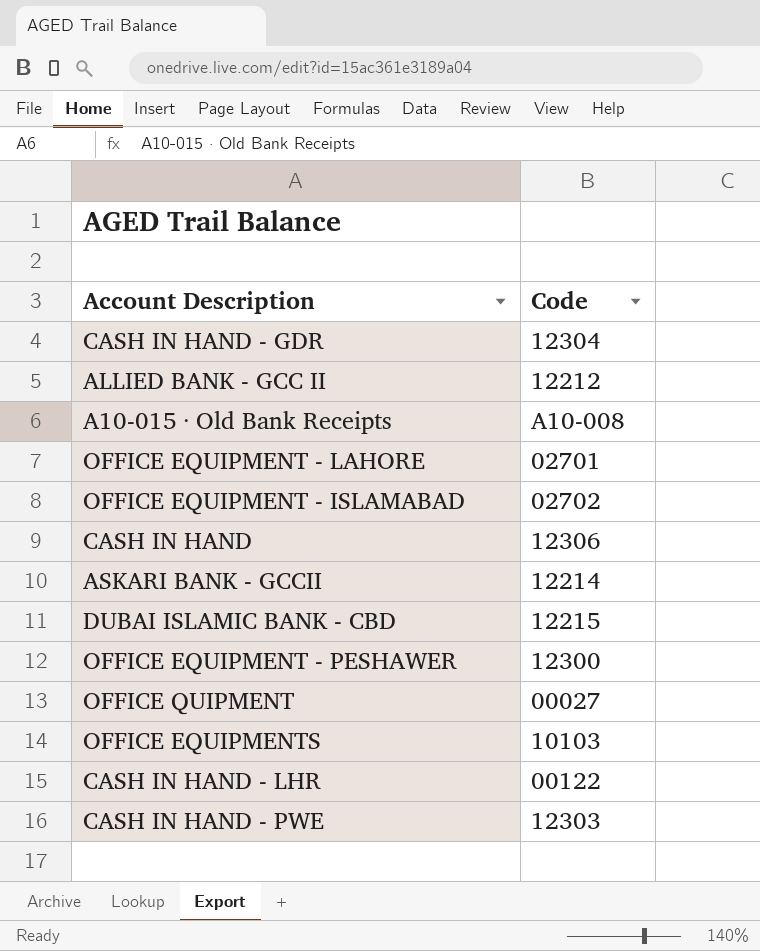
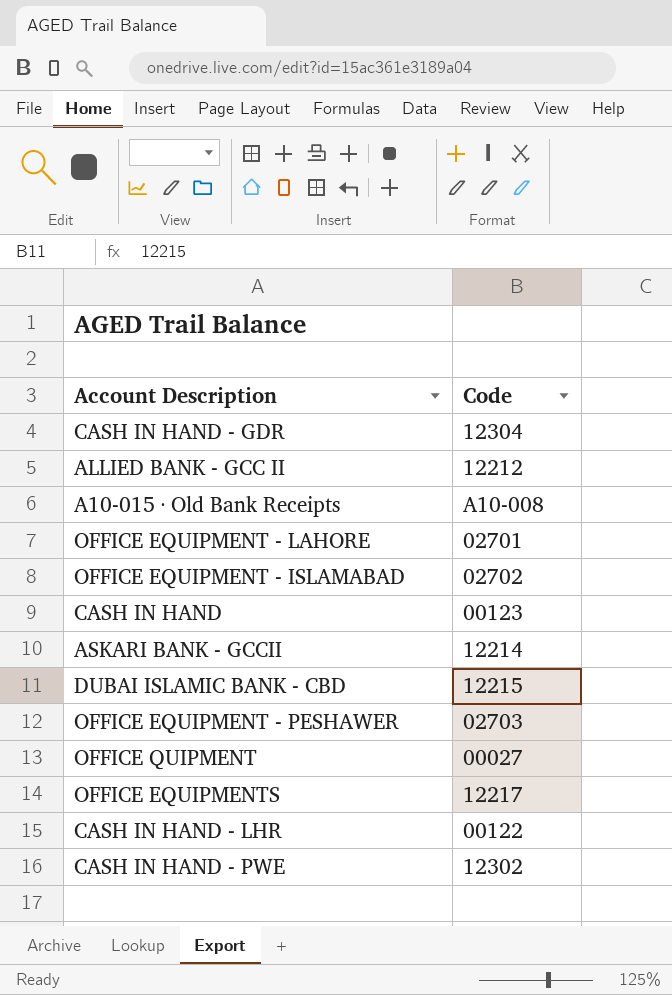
CASH IN HAND | Code: 12306 -> 00123
OFFICE EQUIPMENT - PESHAWER | Code: 12300 -> 02703
OFFICE EQUIPMENTS | Code: 10103 -> 12217
CASH IN HAND - PWE | Code: 12303 -> 12302

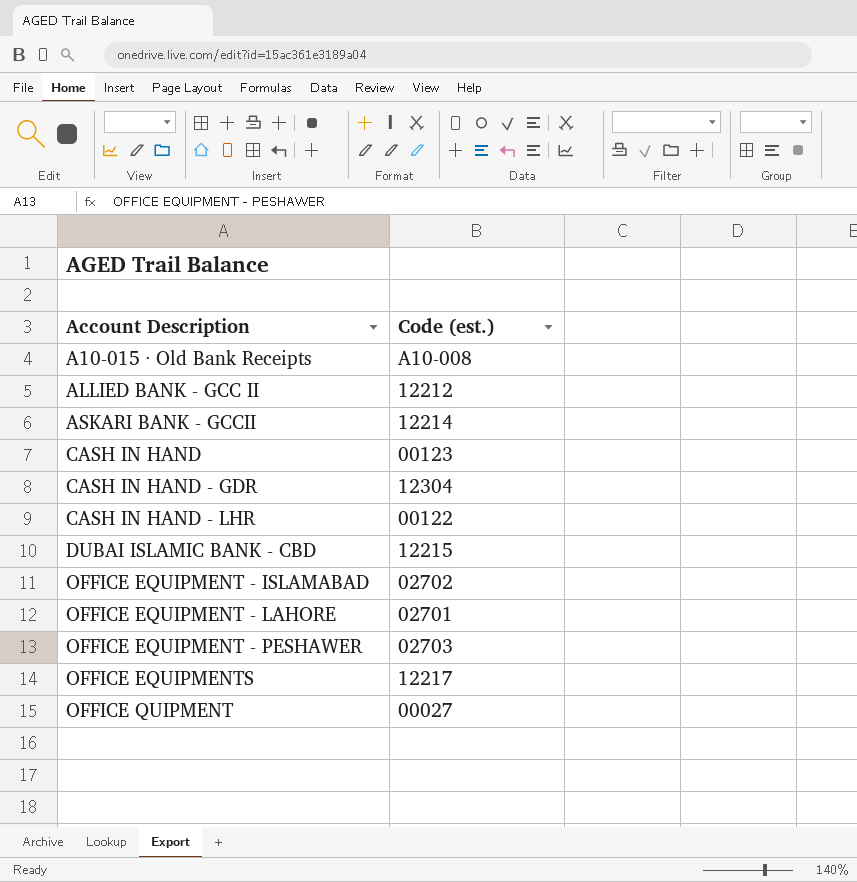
row order: none -> Account Description ascending
column name: Code -> Code (est.)
row CASH IN HAND - PWE: 12302 -> none

